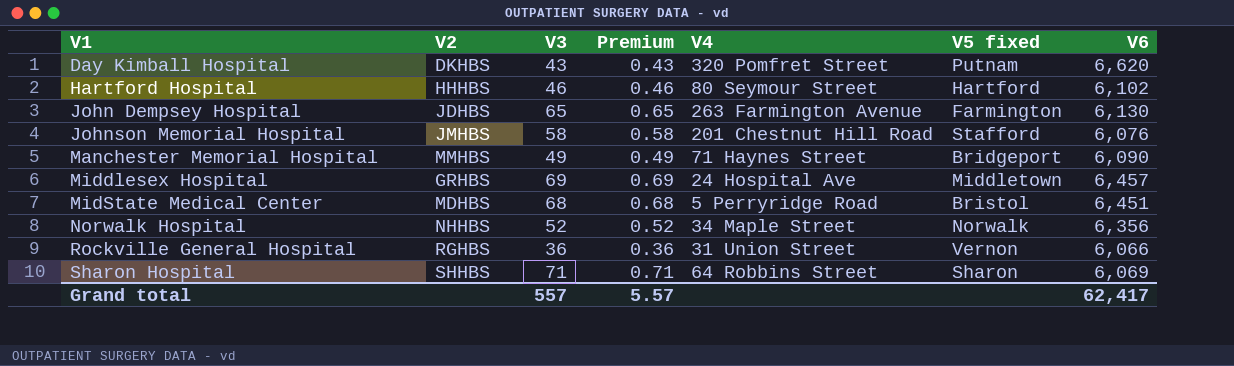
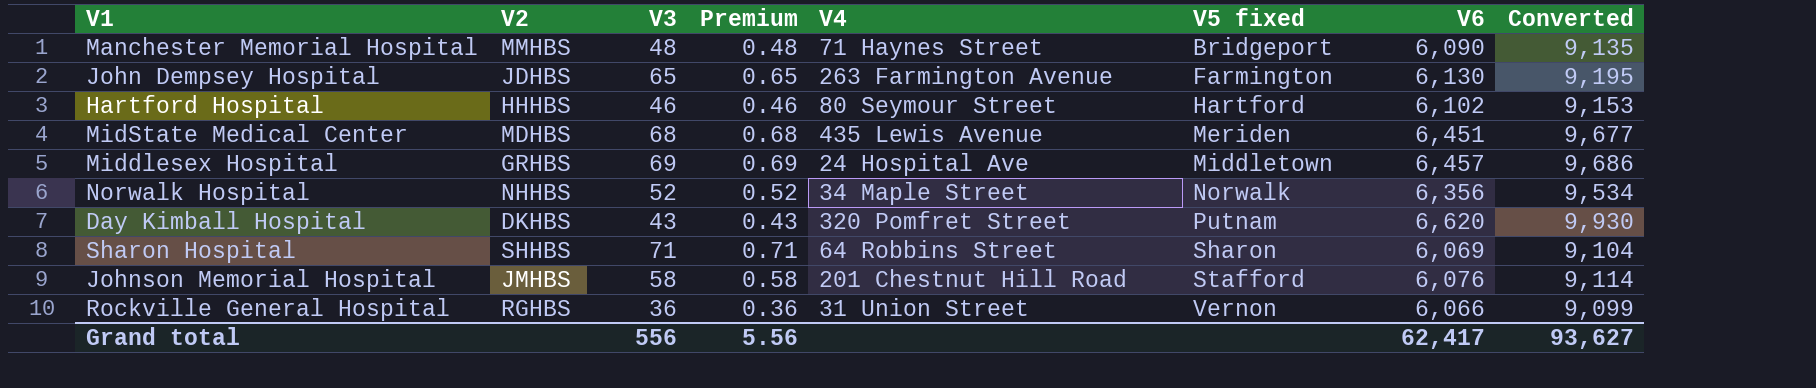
row order: V1 ascending -> V5 fixed ascending
column Converted | formula: none -> [V6] * 1.5
Manchester Memorial Hospital | V3: 49 -> 48
Manchester Memorial Hospital | Premium: 0.49 -> 0.48
MidState Medical Center | V4: 5 Perryridge Road -> 435 Lewis Avenue
MidState Medical Center | V5 fixed: Bristol -> Meriden
Grand total | V3: 557 -> 556
Grand total | Premium: 5.57 -> 5.56

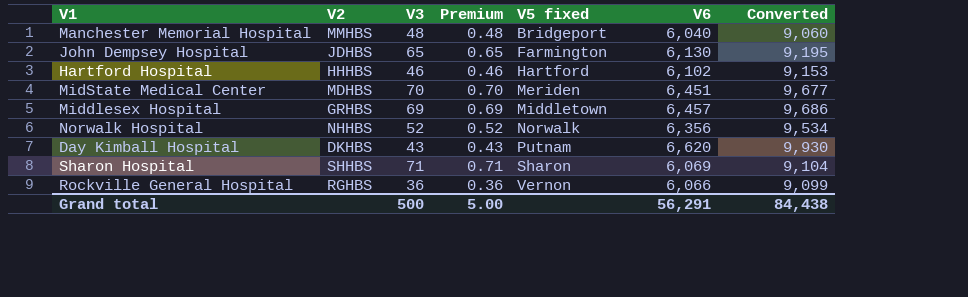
column V4 | position: 5 -> none
row Johnson Memorial Hospital: JMHBS | 58 | 0.58 | 201 Chestnut Hill Road | Stafford | 6,076 | 9,114 -> none
Manchester Memorial Hospital | V6: 6,090 -> 6,040
Manchester Memorial Hospital | Converted: 9,135 -> 9,060
MidState Medical Center | V3: 68 -> 70
MidState Medical Center | Premium: 0.68 -> 0.70
Grand total | V3: 556 -> 500
Grand total | Premium: 5.56 -> 5.00
Grand total | V6: 62,417 -> 56,291
Grand total | Converted: 93,627 -> 84,438

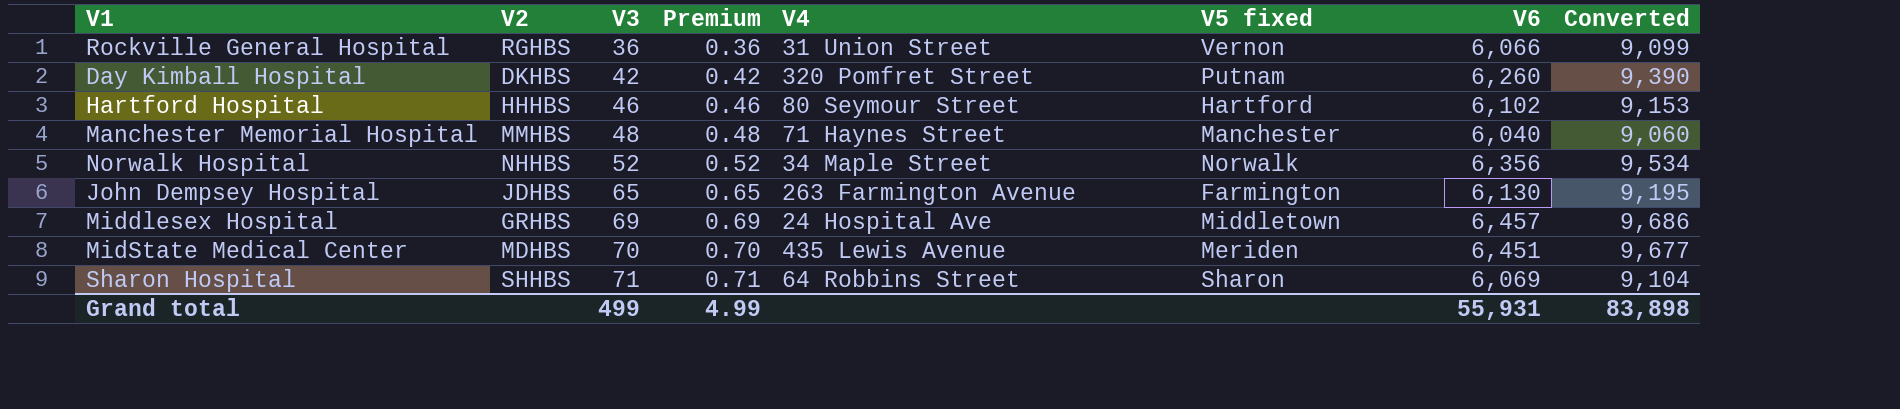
row order: V5 fixed ascending -> V3 ascending
column V4 | position: none -> 5
Day Kimball Hospital | V3: 43 -> 42
Day Kimball Hospital | Premium: 0.43 -> 0.42
Day Kimball Hospital | V6: 6,620 -> 6,260
Day Kimball Hospital | Converted: 9,930 -> 9,390
Manchester Memorial Hospital | V5 fixed: Bridgeport -> Manchester
Grand total | V3: 500 -> 499
Grand total | Premium: 5.00 -> 4.99
Grand total | V6: 56,291 -> 55,931
Grand total | Converted: 84,438 -> 83,898

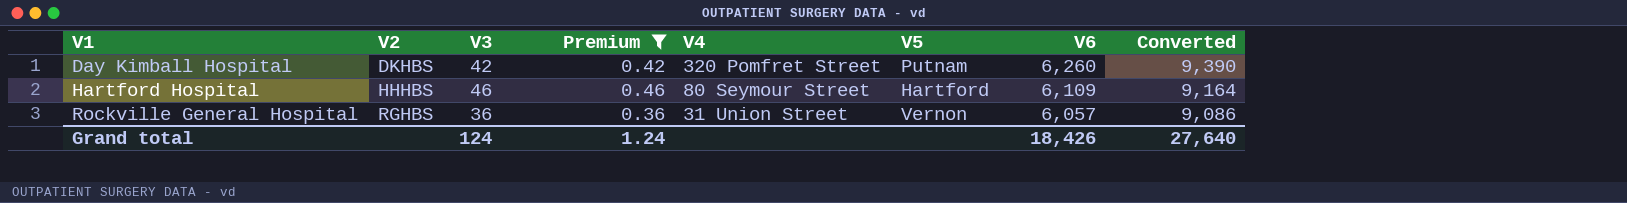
filter: none -> Premium <= 0.46
row order: V3 ascending -> V1 ascending
column name: V5 fixed -> V5
Hartford Hospital | V6: 6,102 -> 6,109
Hartford Hospital | Converted: 9,153 -> 9,164
Rockville General Hospital | V6: 6,066 -> 6,057
Rockville General Hospital | Converted: 9,099 -> 9,086
Grand total | V3: 499 -> 124
Grand total | Premium: 4.99 -> 1.24
Grand total | V6: 55,931 -> 18,426
Grand total | Converted: 83,898 -> 27,640

